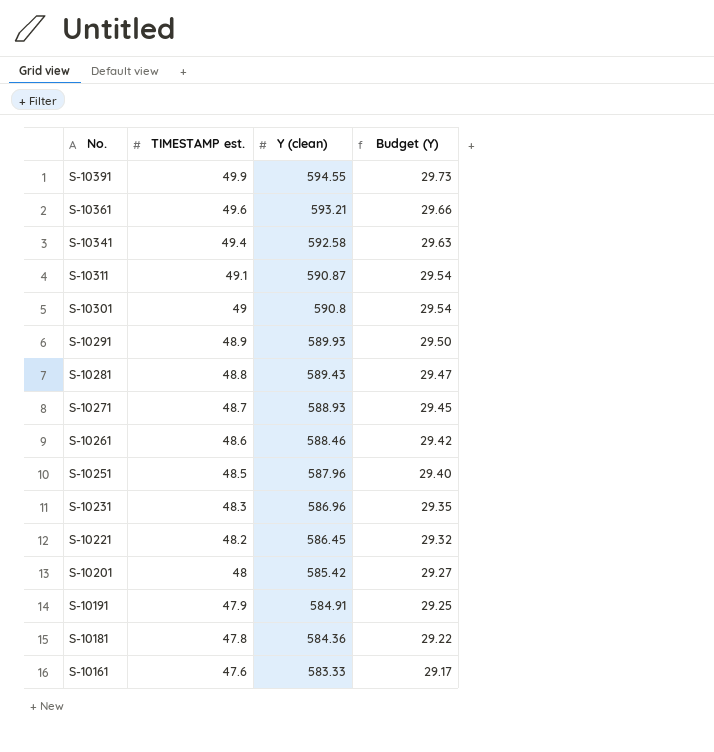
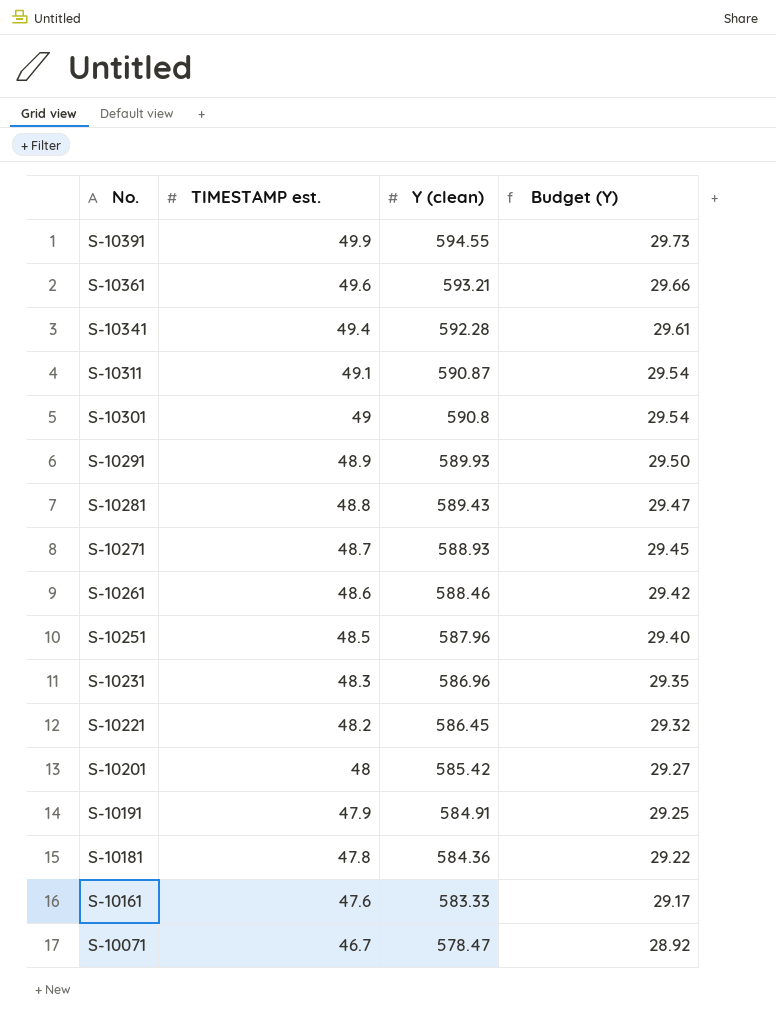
S-10341 | Y (clean): 592.58 -> 592.28
S-10341 | Budget (Y): 29.63 -> 29.61
row S-10071: none -> 46.7 | 578.47 | 28.92

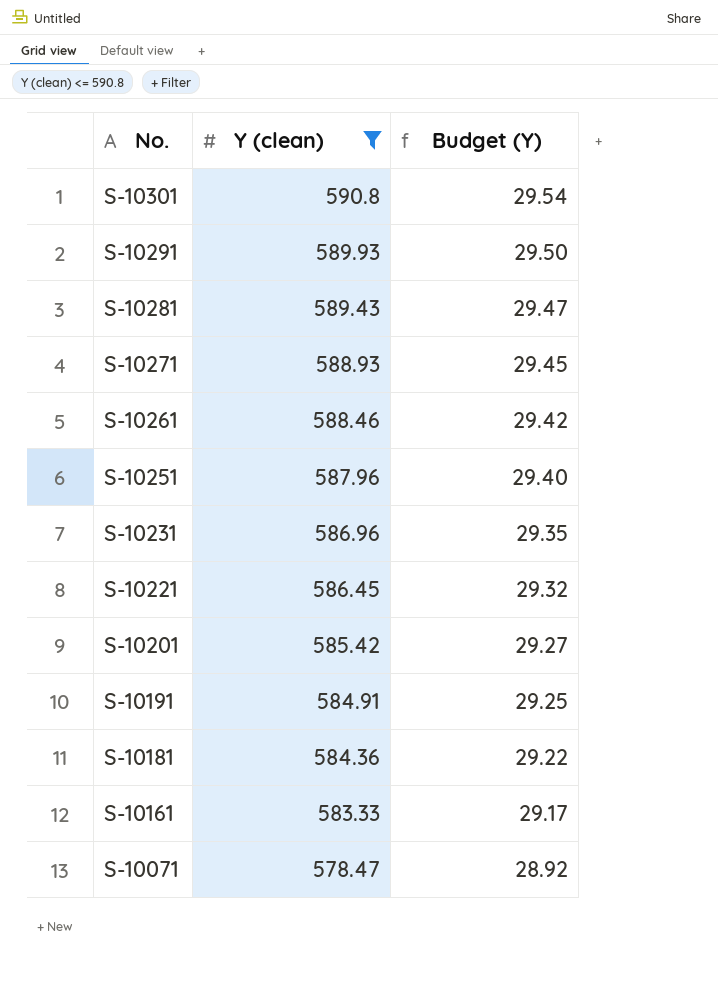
filter: none -> Y (clean) <= 590.8
column TIMESTAMP est. | position: 2 -> none

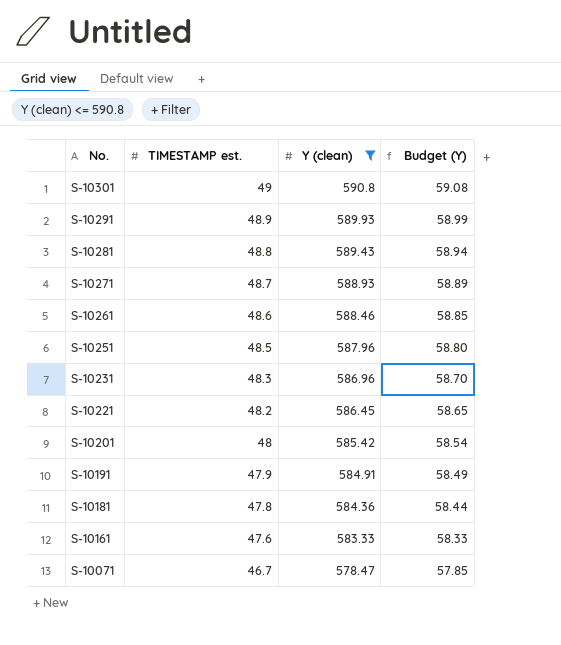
column TIMESTAMP est. | position: none -> 2
column Budget (Y) | formula: [Y (clean)] * 0.05 -> [Y (clean)] * 0.1

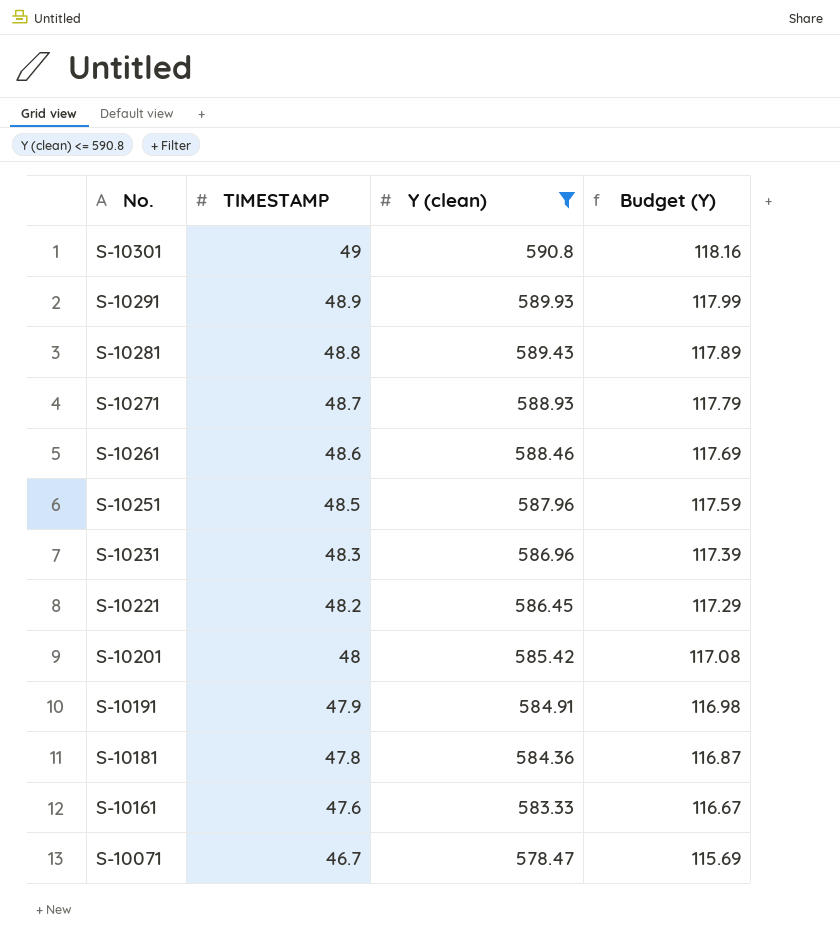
column name: TIMESTAMP est. -> TIMESTAMP
column Budget (Y) | formula: [Y (clean)] * 0.1 -> [Y (clean)] * 0.2

